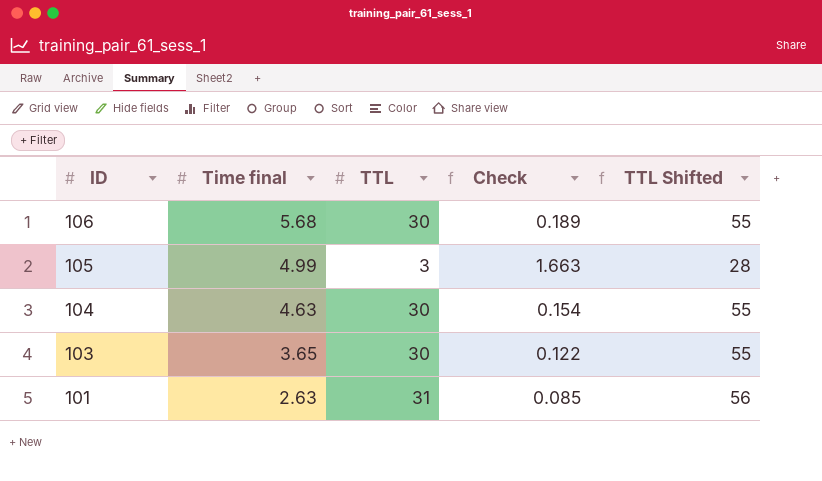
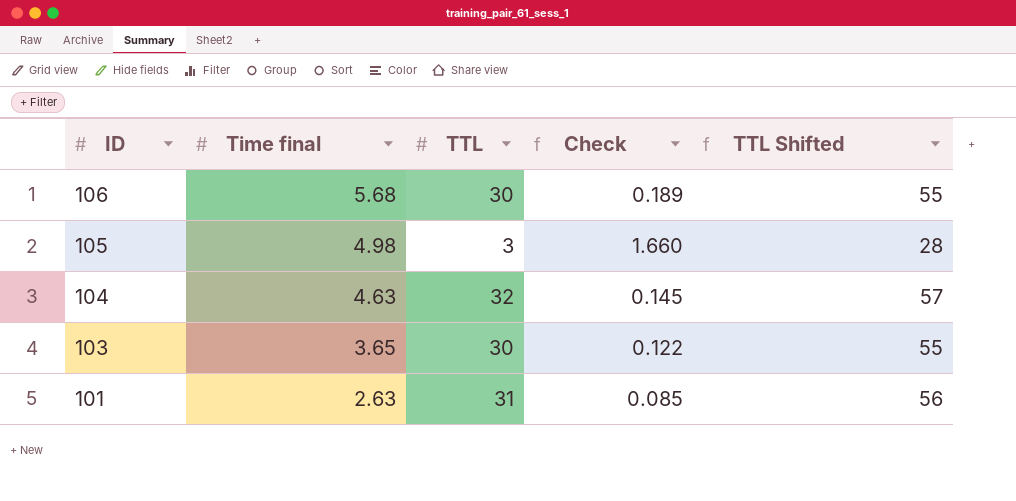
105 | Time final: 4.99 -> 4.98
105 | Check: 1.663 -> 1.660
104 | TTL: 30 -> 32
104 | Check: 0.154 -> 0.145
104 | TTL Shifted: 55 -> 57

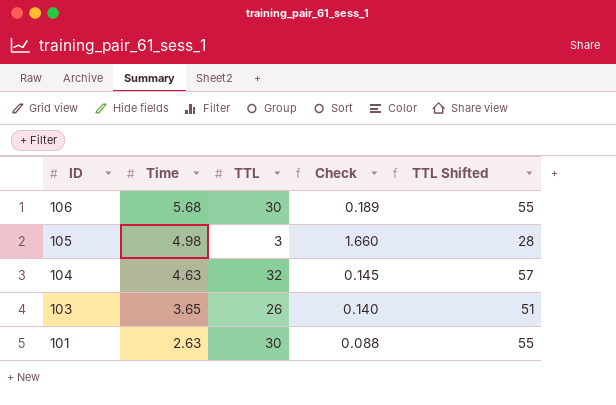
column name: Time final -> Time
103 | TTL: 30 -> 26
103 | Check: 0.122 -> 0.140
103 | TTL Shifted: 55 -> 51
101 | TTL: 31 -> 30
101 | Check: 0.085 -> 0.088
101 | TTL Shifted: 56 -> 55

